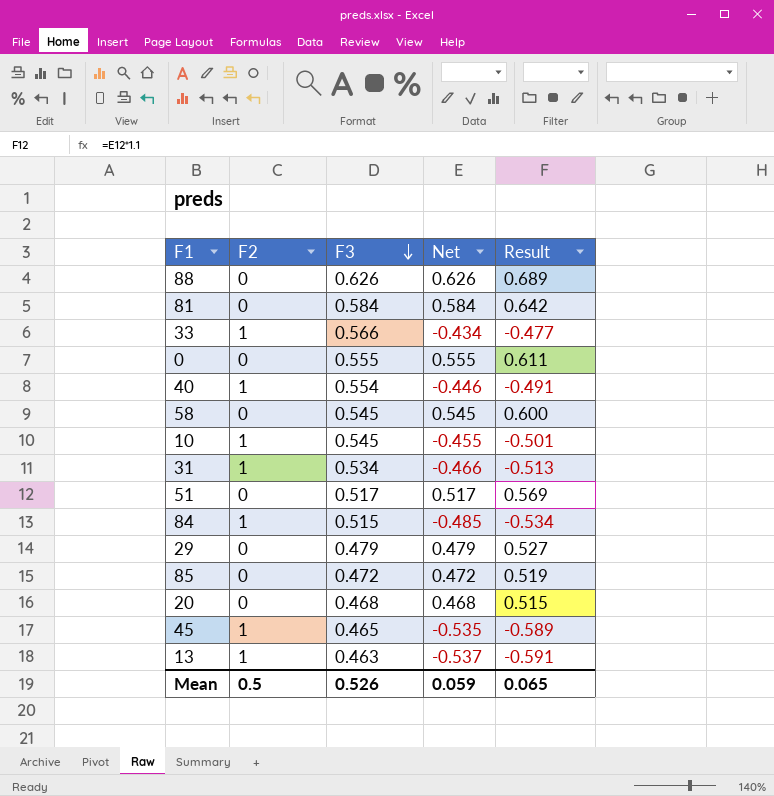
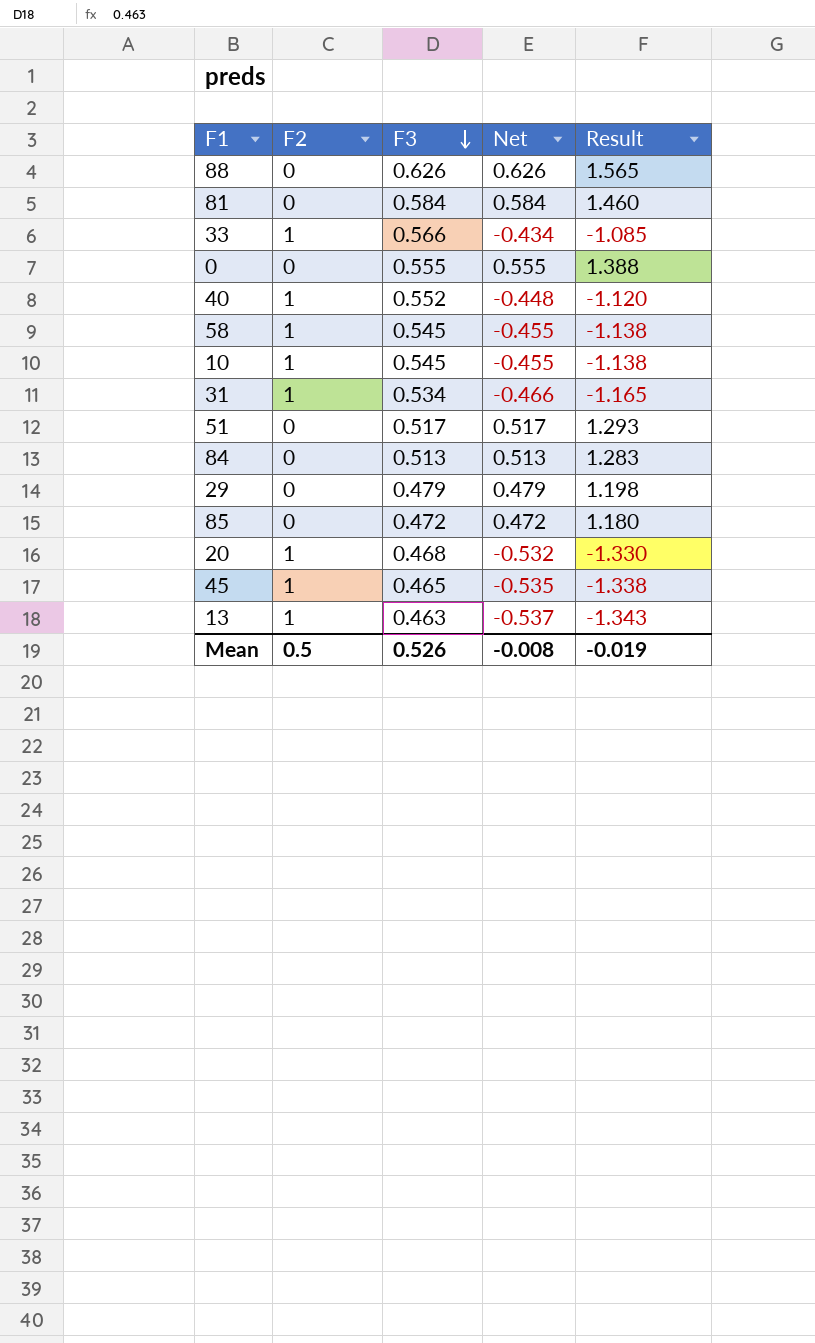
column Result | formula: [Net] * 1.1 -> [Net] * 2.5
40 | F3: 0.554 -> 0.552
40 | Net: -0.446 -> -0.448
58 | F2: 0 -> 1
58 | Net: 0.545 -> -0.455
84 | F2: 1 -> 0
84 | F3: 0.515 -> 0.513
84 | Net: -0.485 -> 0.513
20 | F2: 0 -> 1
20 | Net: 0.468 -> -0.532
Mean | Net: 0.059 -> -0.008
Mean | Result: 0.065 -> -0.019

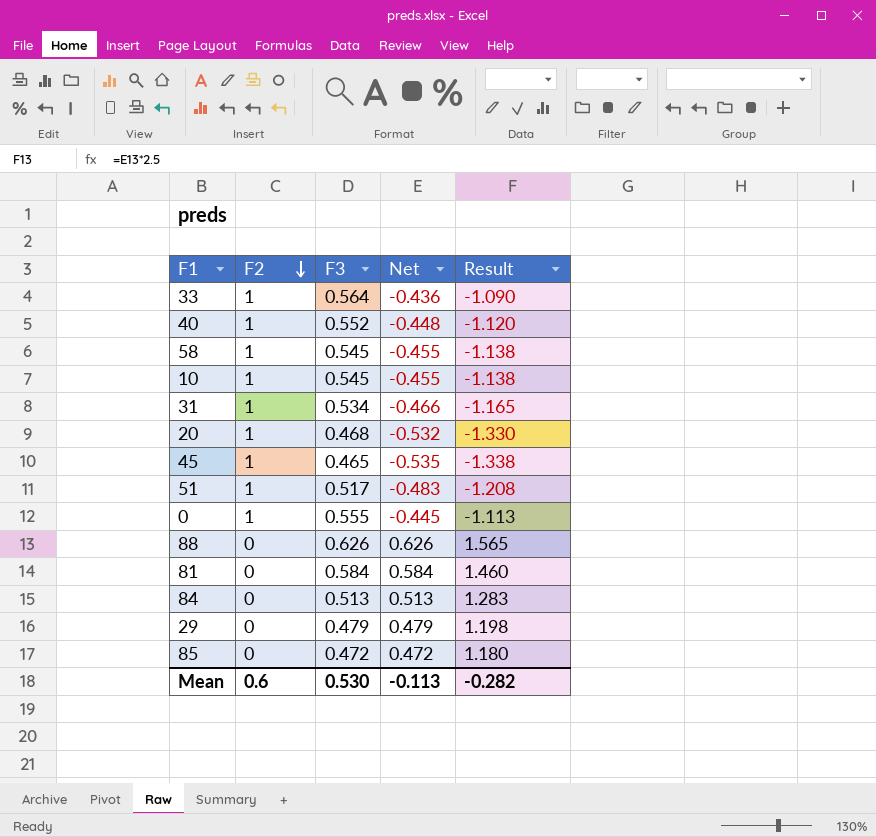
row order: F3 descending -> F2 descending
row 13: 1 | 0.463 | -0.537 | -1.343 -> none
33 | F3: 0.566 -> 0.564
33 | Net: -0.434 -> -0.436
33 | Result: -1.085 -> -1.090
51 | F2: 0 -> 1
51 | Net: 0.517 -> -0.483
51 | Result: 1.293 -> -1.208
0 | F2: 0 -> 1
0 | Net: 0.555 -> -0.445
0 | Result: 1.388 -> -1.113
Mean | F2: 0.5 -> 0.6
Mean | F3: 0.526 -> 0.530
Mean | Net: -0.008 -> -0.113
Mean | Result: -0.019 -> -0.282

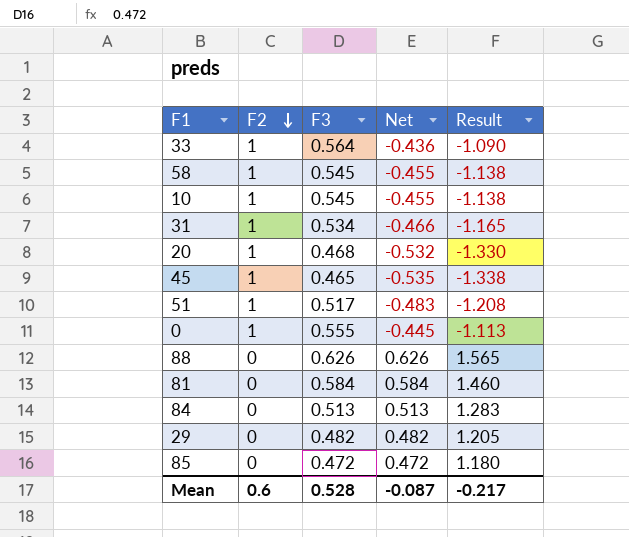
row 40: 1 | 0.552 | -0.448 | -1.120 -> none
29 | F3: 0.479 -> 0.482
29 | Net: 0.479 -> 0.482
29 | Result: 1.198 -> 1.205
Mean | F3: 0.530 -> 0.528
Mean | Net: -0.113 -> -0.087
Mean | Result: -0.282 -> -0.217

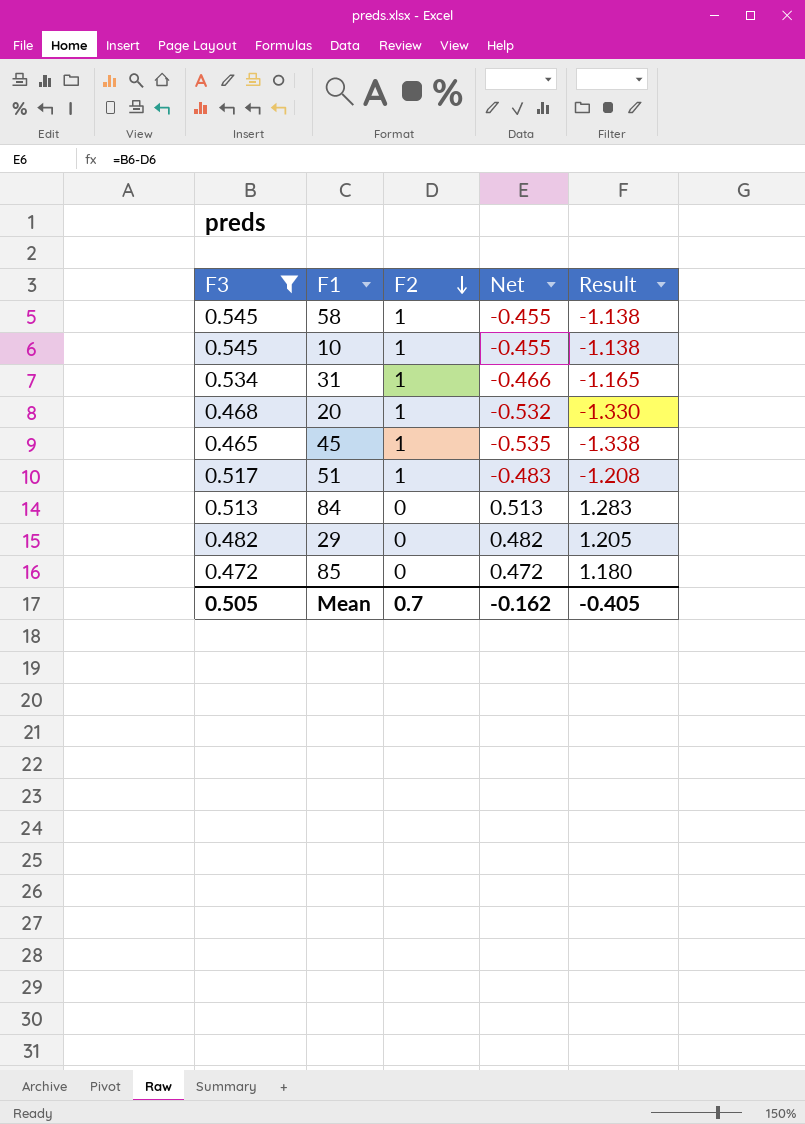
filter: none -> F3 <= 0.545
column F3 | position: 3 -> 1
Mean | F3: 0.528 -> 0.505
Mean | F2: 0.6 -> 0.7
Mean | Net: -0.087 -> -0.162
Mean | Result: -0.217 -> -0.405

